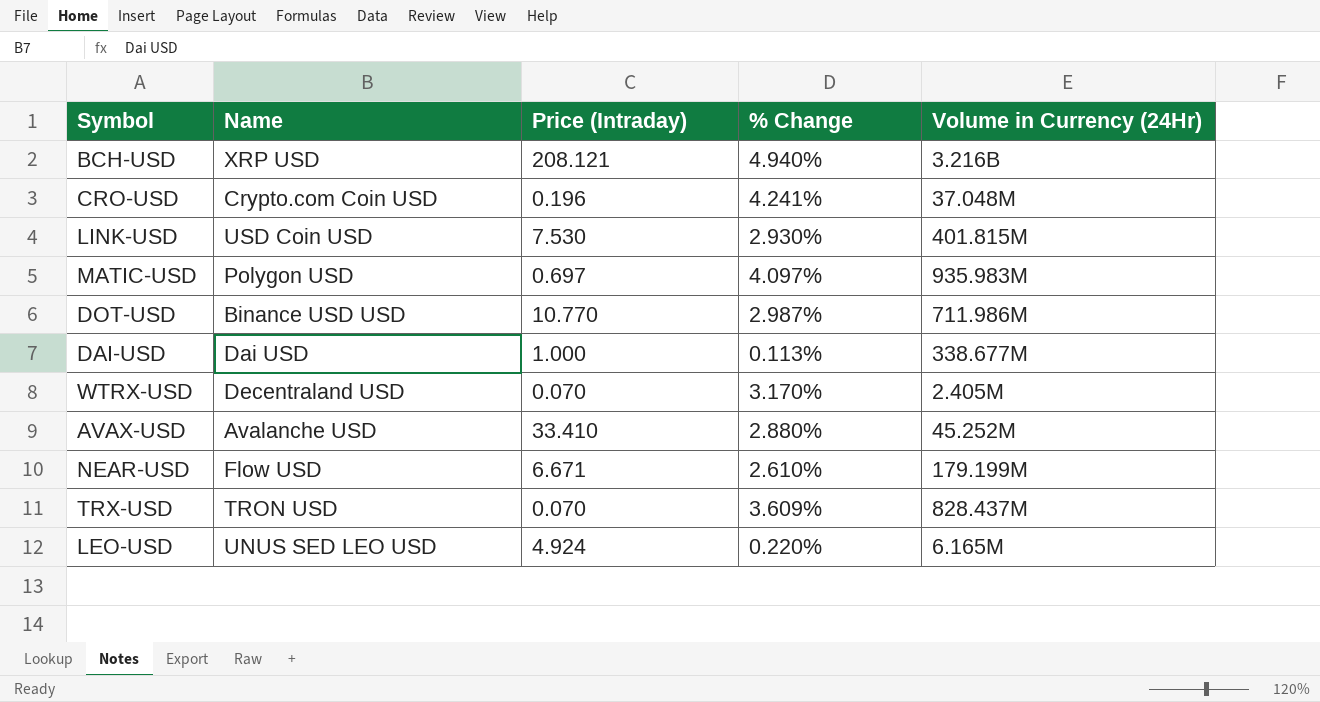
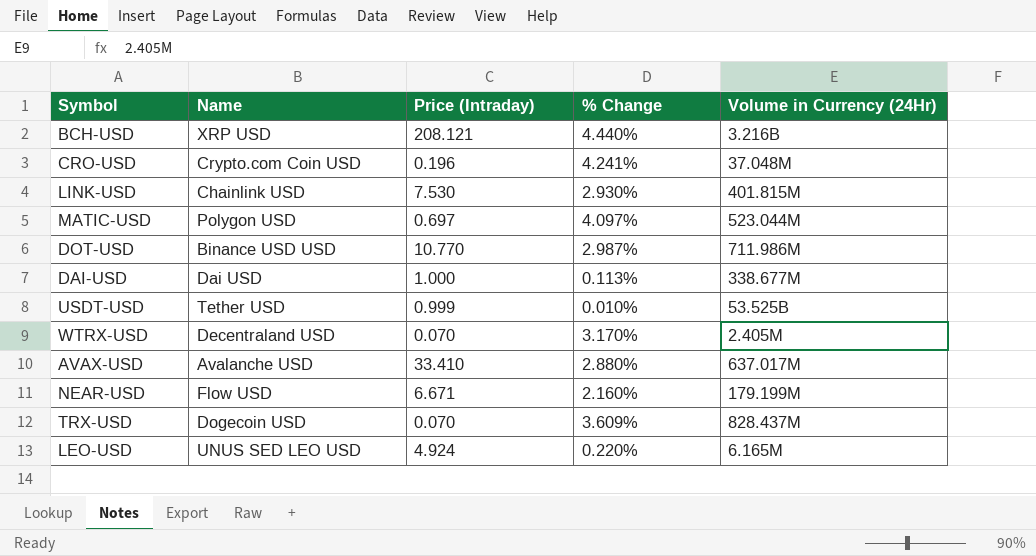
BCH-USD | % Change: 4.940% -> 4.440%
LINK-USD | Name: USD Coin USD -> Chainlink USD
MATIC-USD | Volume in Currency (24Hr): 935.983M -> 523.044M
row USDT-USD: none -> Tether USD | 0.999 | 0.010% | 53.525B
AVAX-USD | Volume in Currency (24Hr): 45.252M -> 637.017M
NEAR-USD | % Change: 2.610% -> 2.160%
TRX-USD | Name: TRON USD -> Dogecoin USD

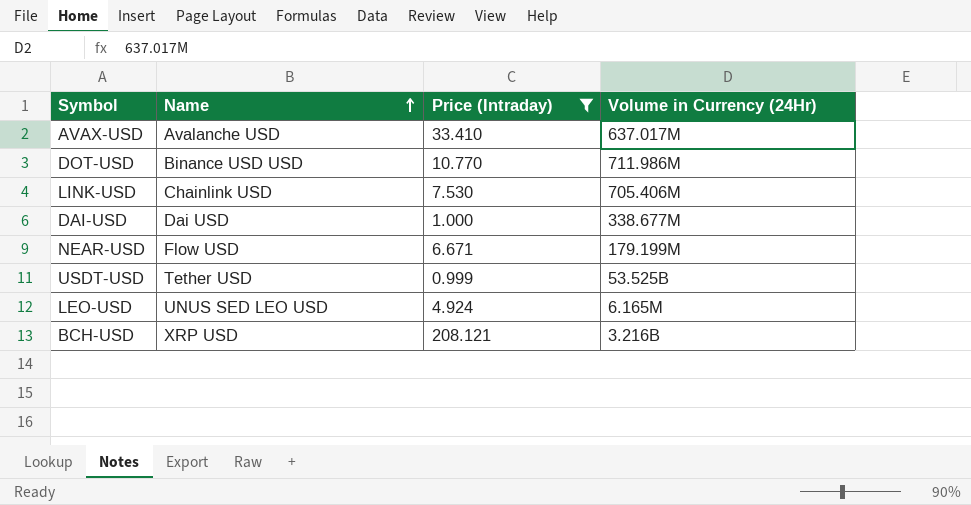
filter: none -> Price (Intraday) >= 0.999
row order: none -> Name ascending
column % Change | position: 4 -> none
LINK-USD | Volume in Currency (24Hr): 401.815M -> 705.406M

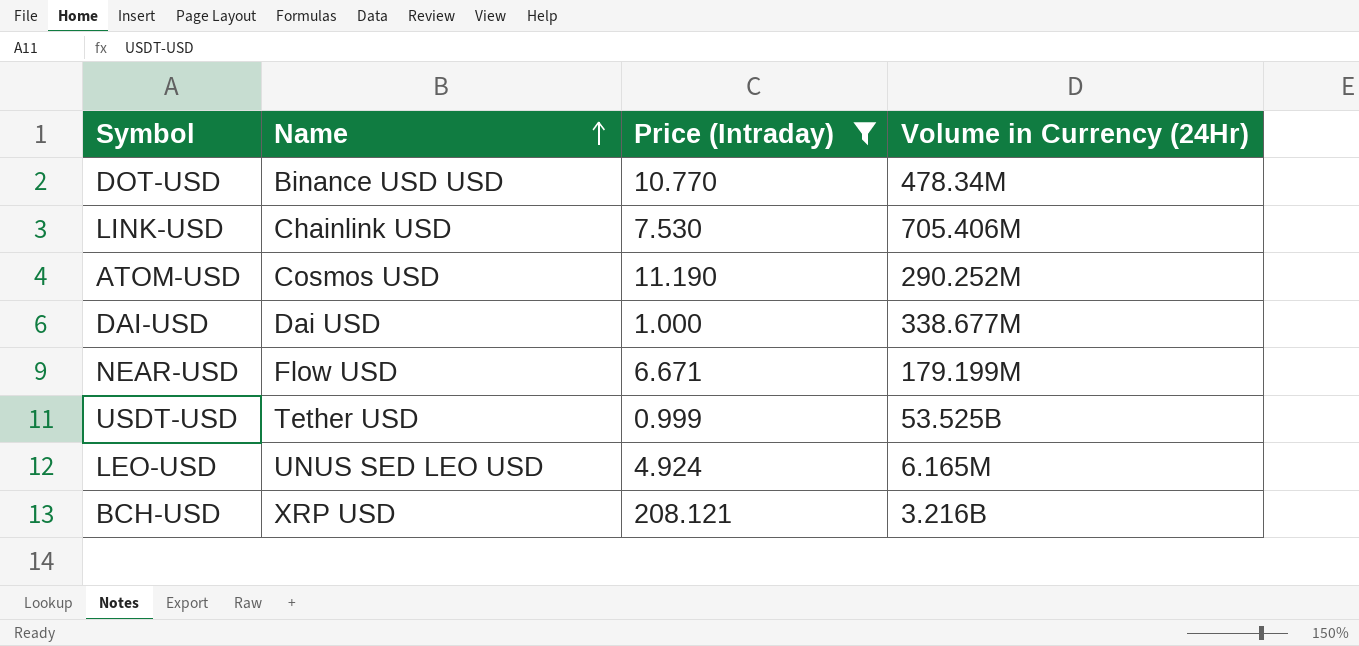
row AVAX-USD: Avalanche USD | 33.410 | 637.017M -> none
DOT-USD | Volume in Currency (24Hr): 711.986M -> 478.34M
row ATOM-USD: none -> Cosmos USD | 11.190 | 290.252M

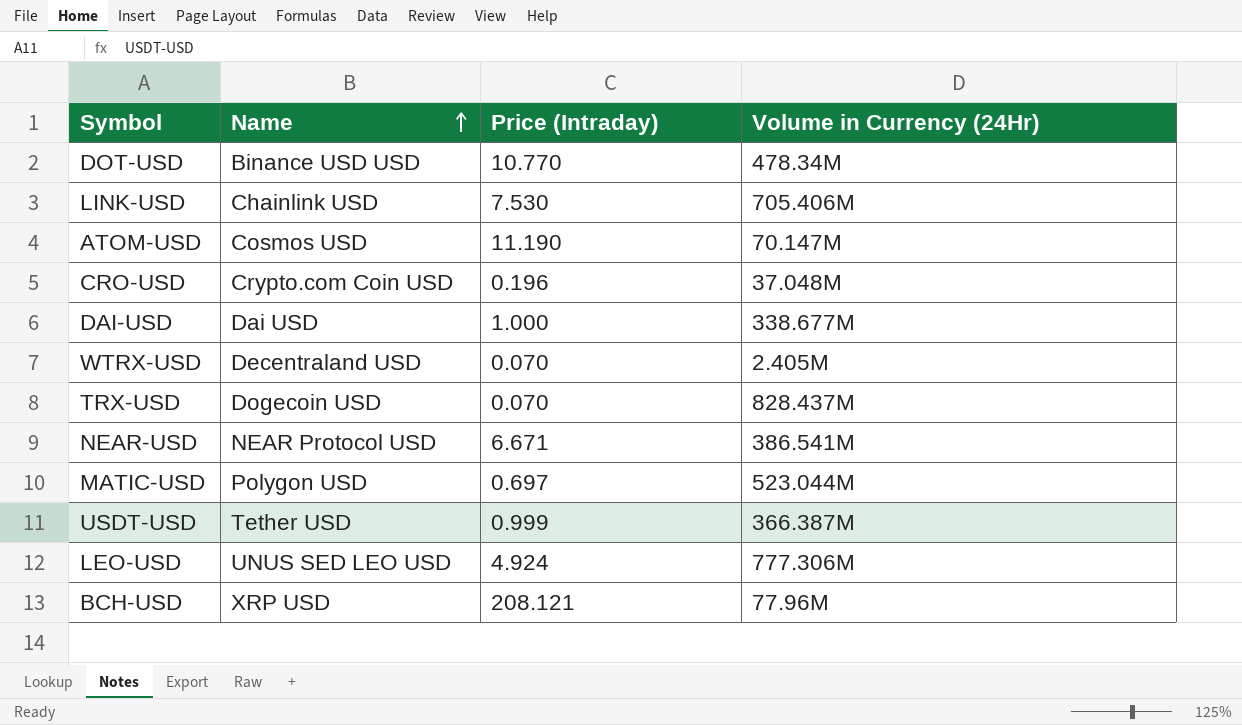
filter: Price (Intraday) >= 0.999 -> none
ATOM-USD | Volume in Currency (24Hr): 290.252M -> 70.147M
NEAR-USD | Name: Flow USD -> NEAR Protocol USD
NEAR-USD | Volume in Currency (24Hr): 179.199M -> 386.541M
USDT-USD | Volume in Currency (24Hr): 53.525B -> 366.387M
LEO-USD | Volume in Currency (24Hr): 6.165M -> 777.306M
BCH-USD | Volume in Currency (24Hr): 3.216B -> 77.96M

